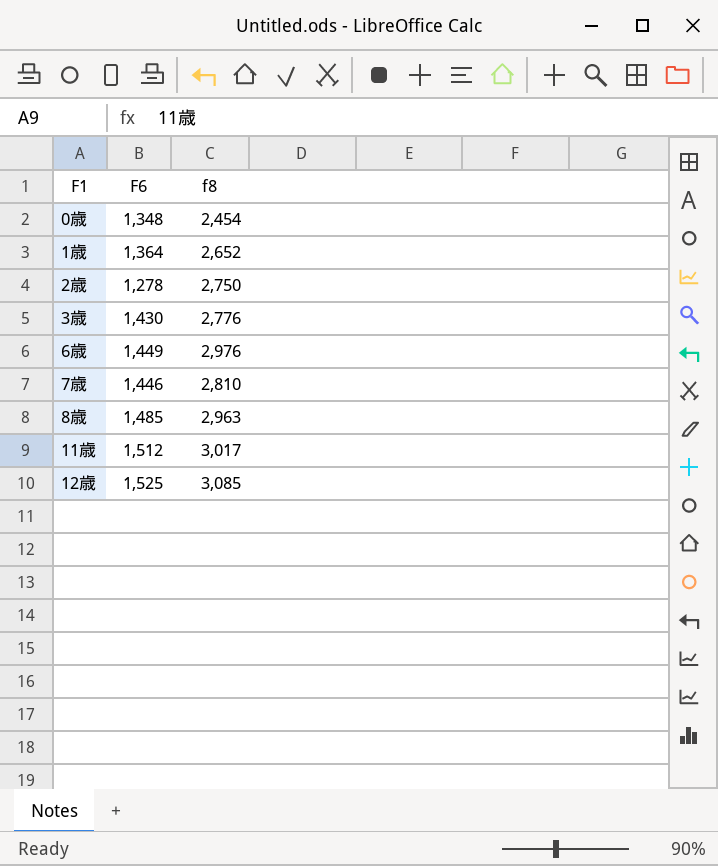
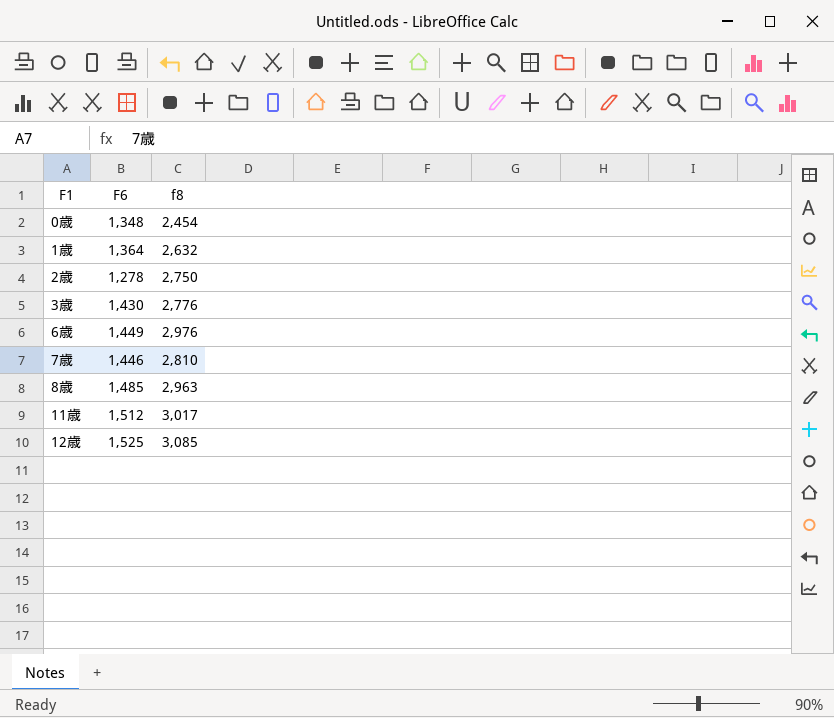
1歳 | f8: 2,652 -> 2,632

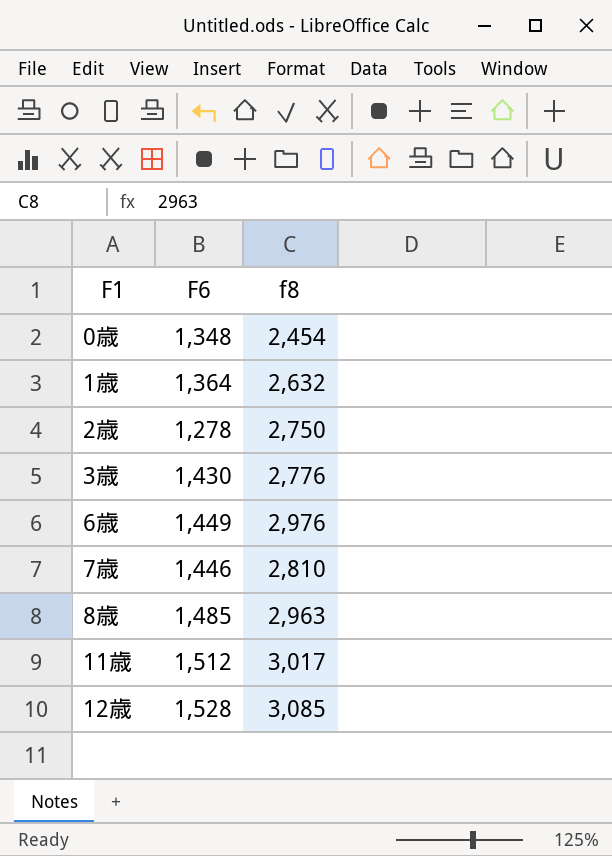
12歳 | F6: 1,525 -> 1,528

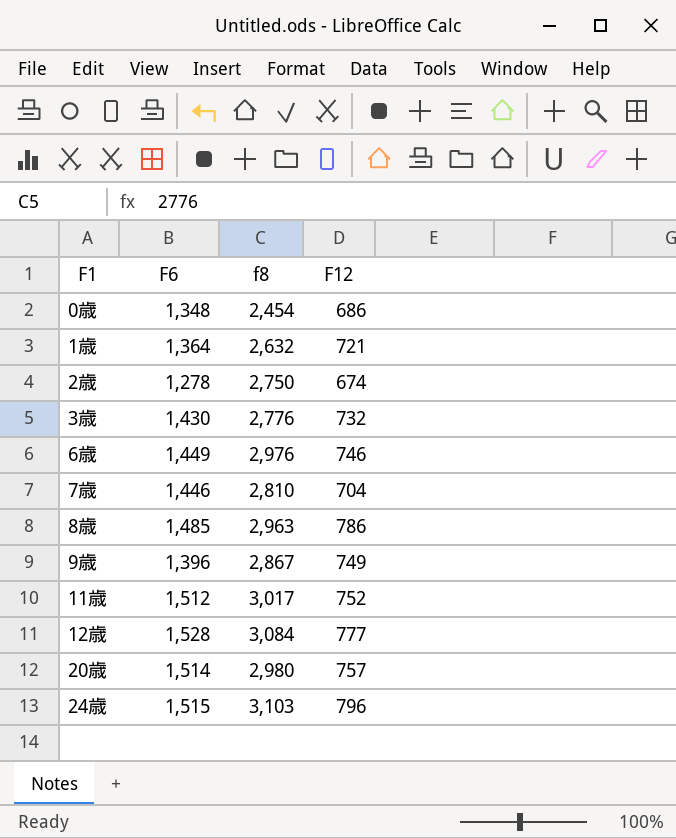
column F12 | position: none -> 4
row 9歳: none -> 1,396 | 2,867 | 749
12歳 | f8: 3,085 -> 3,084
row 20歳: none -> 1,514 | 2,980 | 757
row 24歳: none -> 1,515 | 3,103 | 796

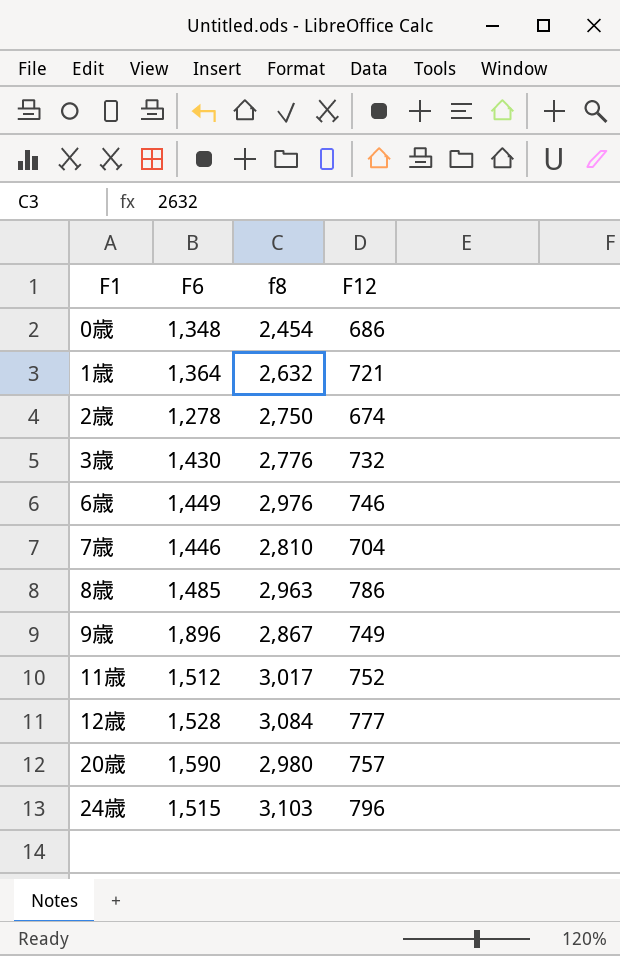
9歳 | F6: 1,396 -> 1,896
20歳 | F6: 1,514 -> 1,590

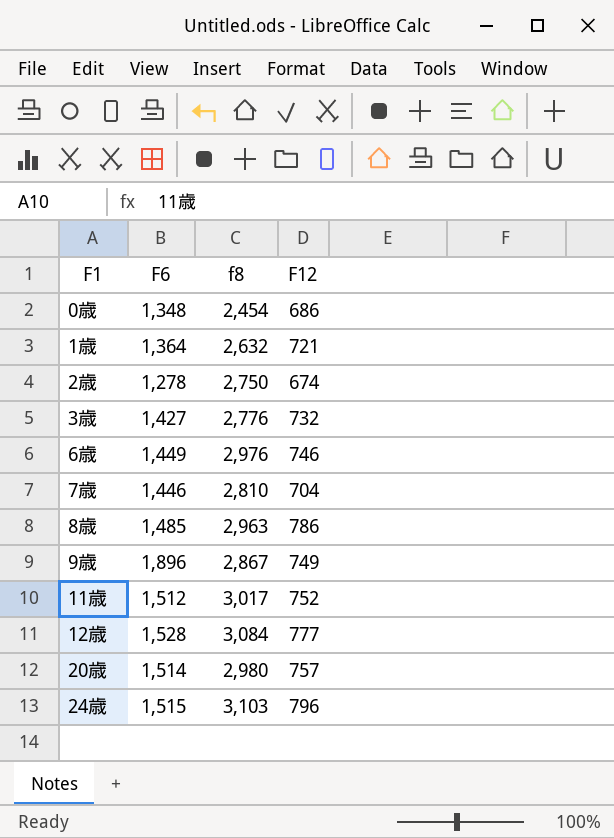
3歳 | F6: 1,430 -> 1,427
20歳 | F6: 1,590 -> 1,514

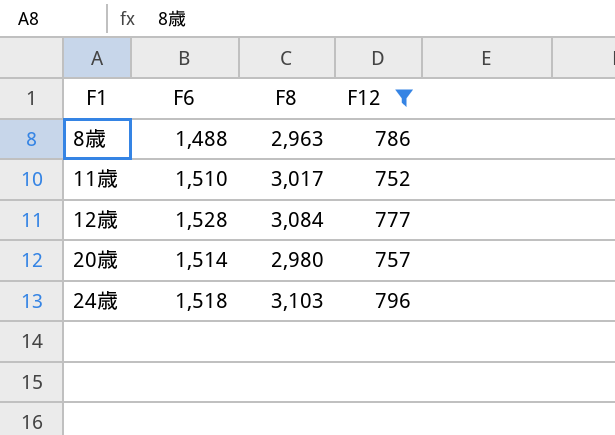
filter: none -> F12 >= 752
column name: f8 -> F8
8歳 | F6: 1,485 -> 1,488
11歳 | F6: 1,512 -> 1,510
24歳 | F6: 1,515 -> 1,518

